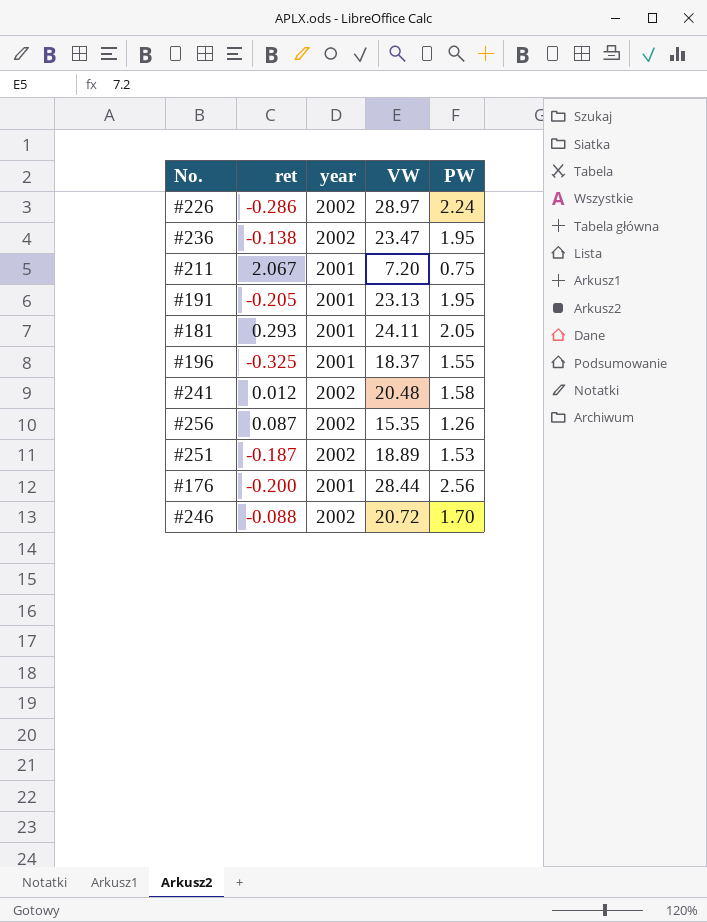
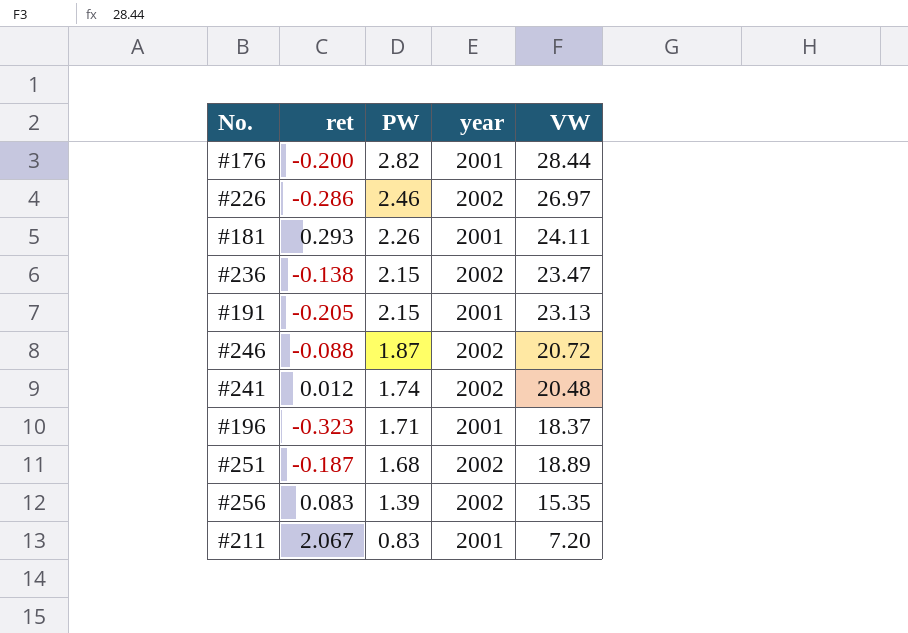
row order: none -> PW descending
column PW | position: 5 -> 3
#176 | PW: 2.56 -> 2.82
#226 | PW: 2.24 -> 2.46
#226 | VW: 28.97 -> 26.97
#181 | PW: 2.05 -> 2.26
#236 | PW: 1.95 -> 2.15
#191 | PW: 1.95 -> 2.15
#246 | PW: 1.70 -> 1.87
#241 | PW: 1.58 -> 1.74
#196 | ret: -0.325 -> -0.323
#196 | PW: 1.55 -> 1.71
#251 | PW: 1.53 -> 1.68
#256 | ret: 0.087 -> 0.083
#256 | PW: 1.26 -> 1.39
#211 | PW: 0.75 -> 0.83

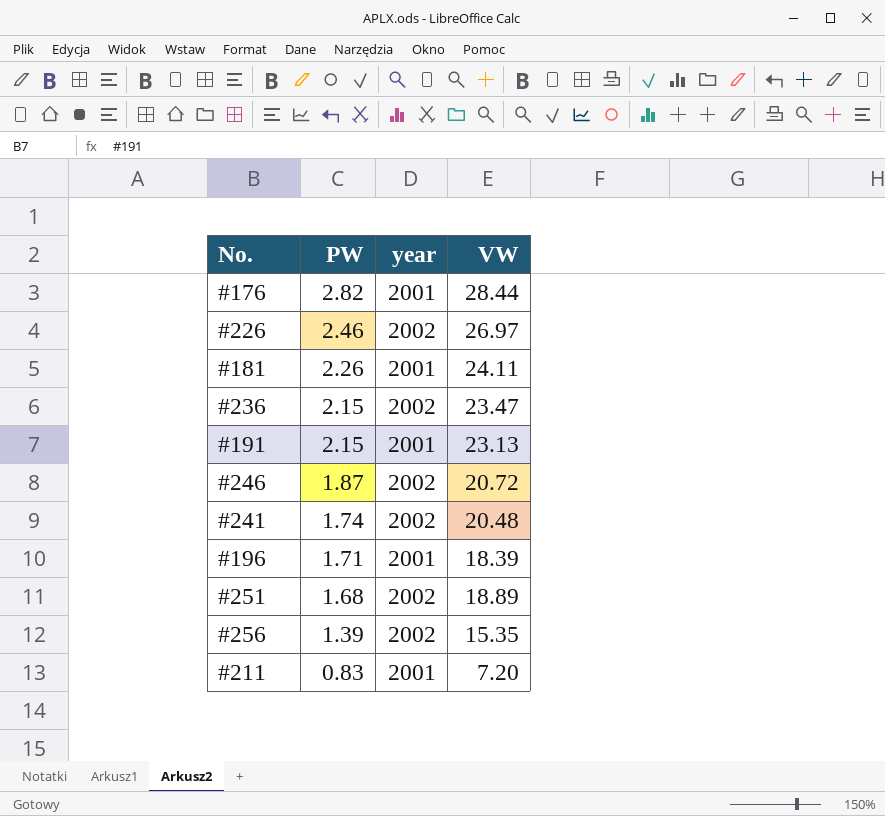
column ret | position: 2 -> none
#196 | VW: 18.37 -> 18.39

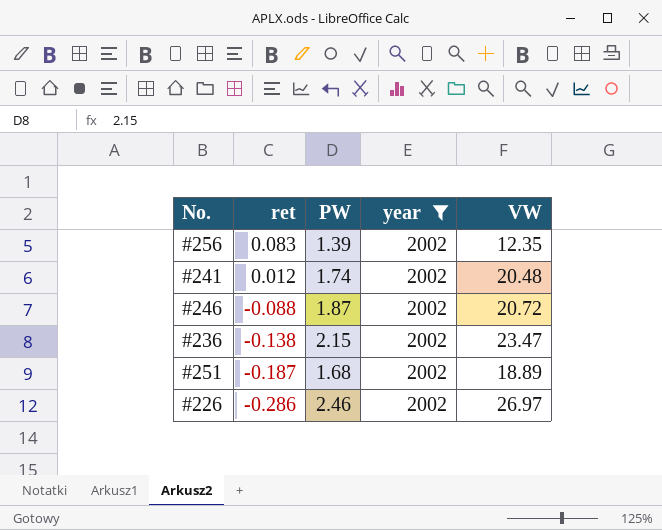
filter: none -> year = 2002
row order: PW descending -> ret descending
column ret | position: none -> 2
#256 | VW: 15.35 -> 12.35

